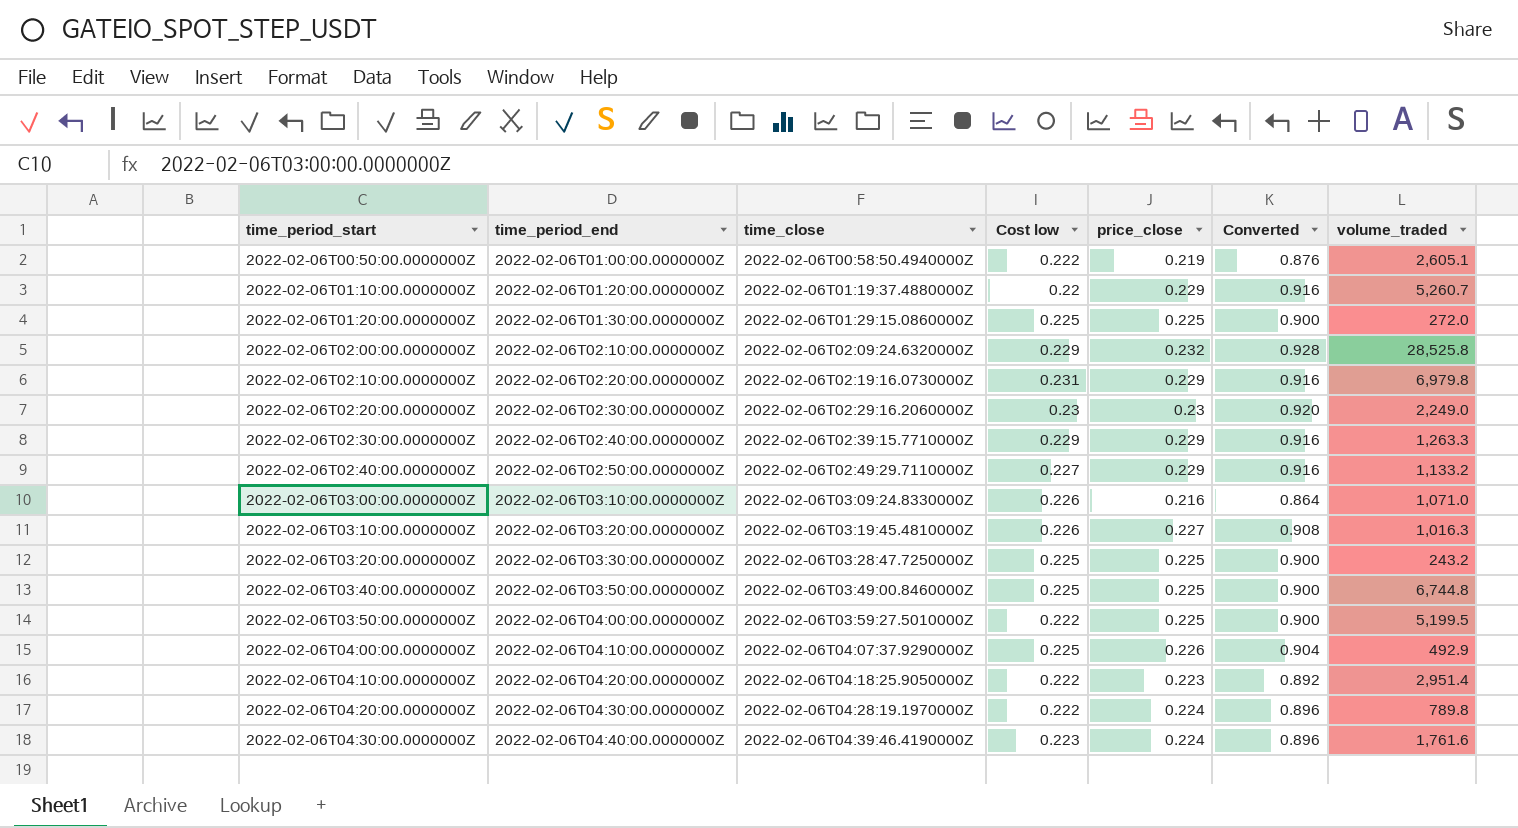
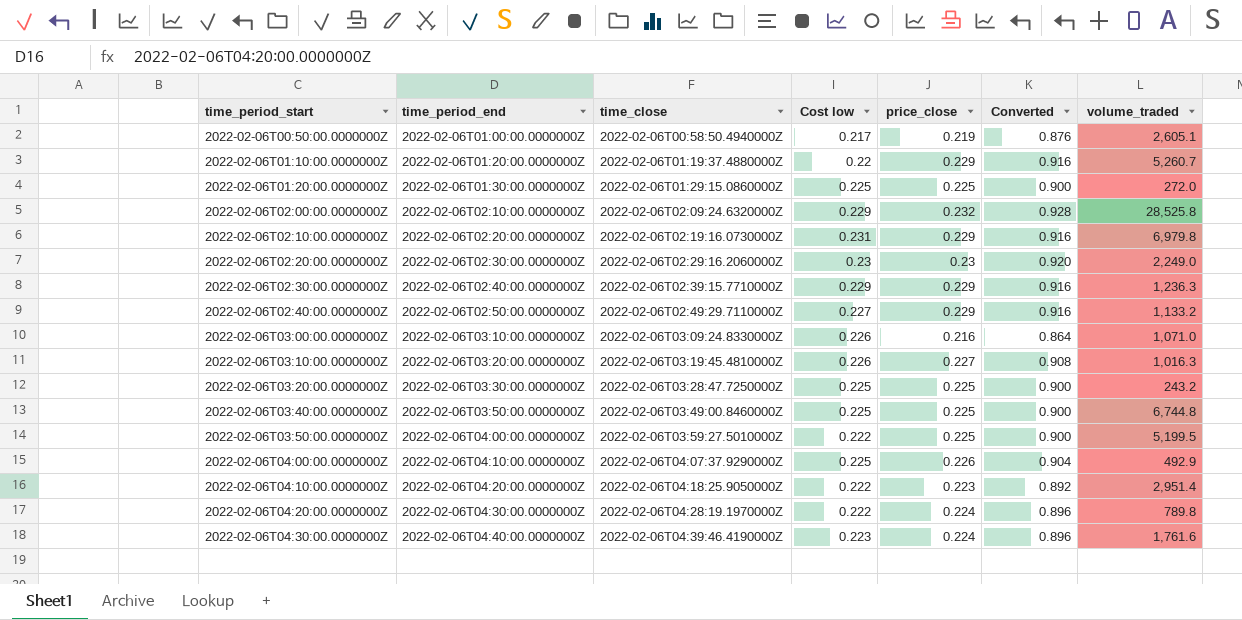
2022-02-06T00:50:00.0000000Z | Cost low: 0.222 -> 0.217
2022-02-06T02:30:00.0000000Z | volume_traded: 1,263.3 -> 1,236.3

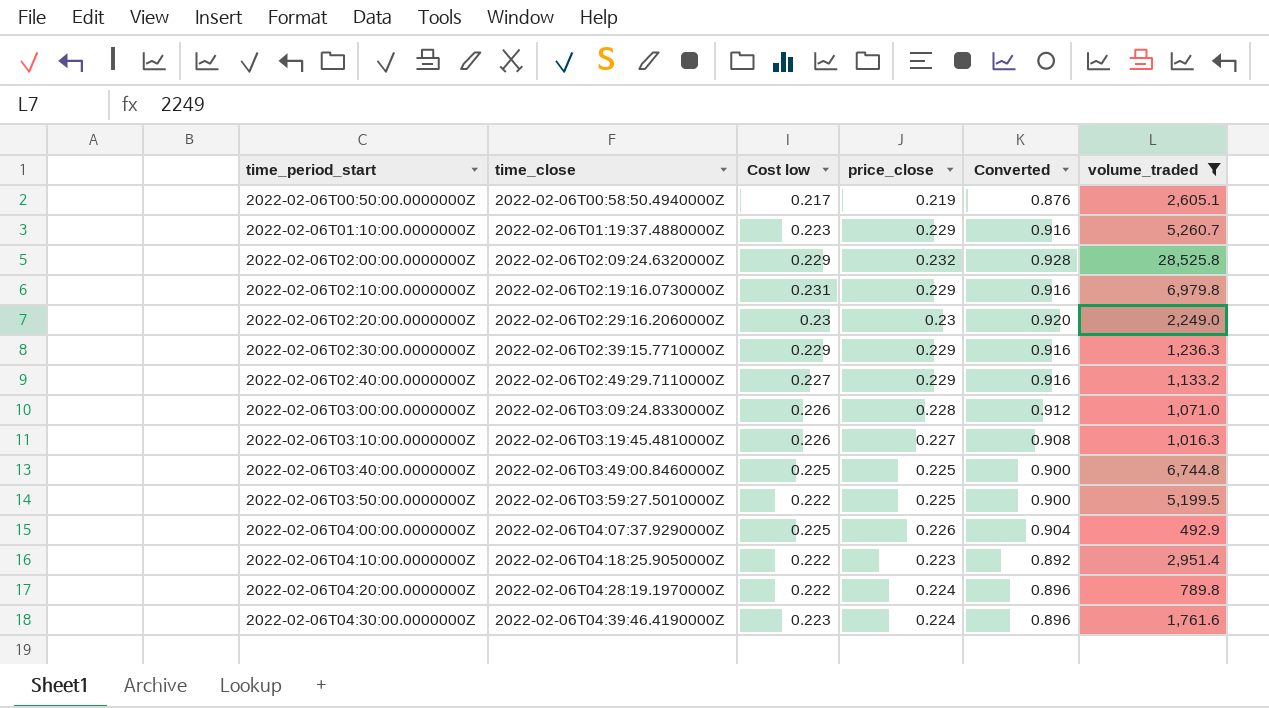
filter: none -> volume_traded >= 492.9
column time_period_end | position: 2 -> none
2022-02-06T01:10:00.0000000Z | Cost low: 0.22 -> 0.223
2022-02-06T03:00:00.0000000Z | price_close: 0.216 -> 0.228
2022-02-06T03:00:00.0000000Z | Converted: 0.864 -> 0.912

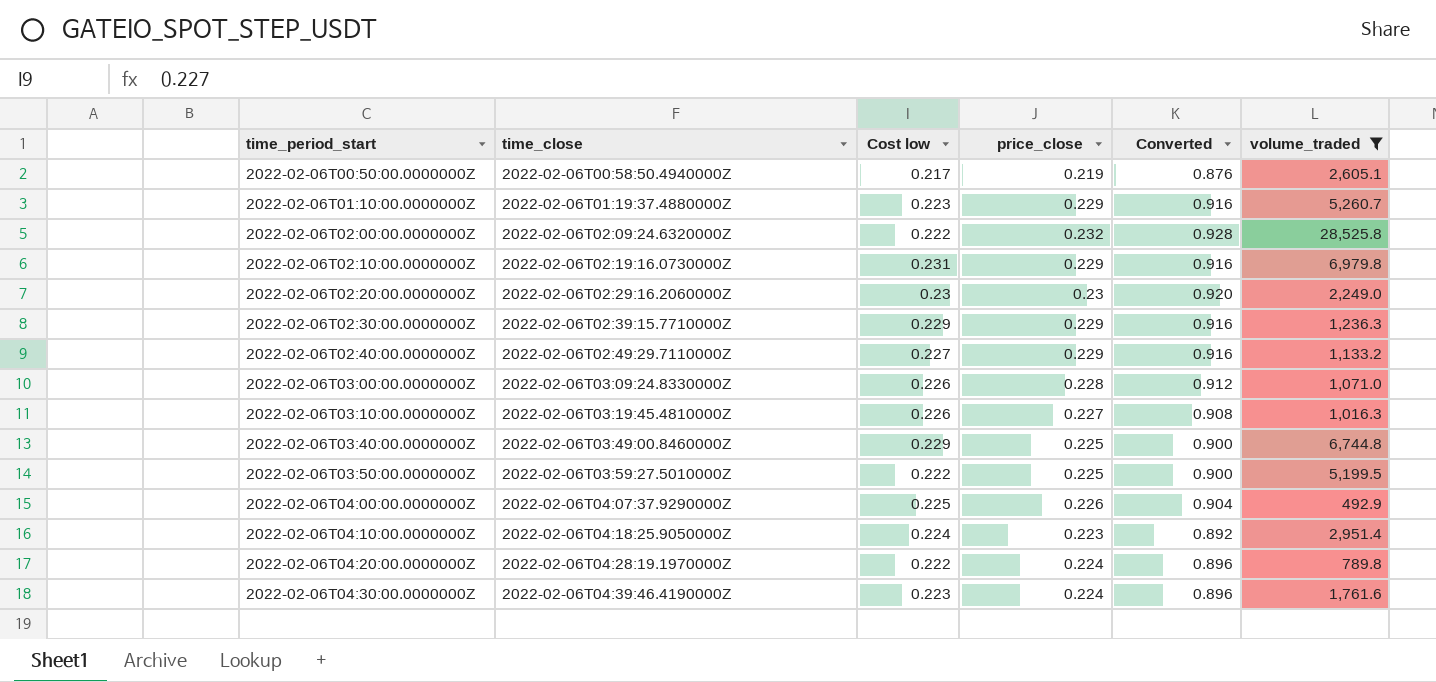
2022-02-06T02:00:00.0000000Z | Cost low: 0.229 -> 0.222
2022-02-06T03:40:00.0000000Z | Cost low: 0.225 -> 0.229
2022-02-06T04:10:00.0000000Z | Cost low: 0.222 -> 0.224

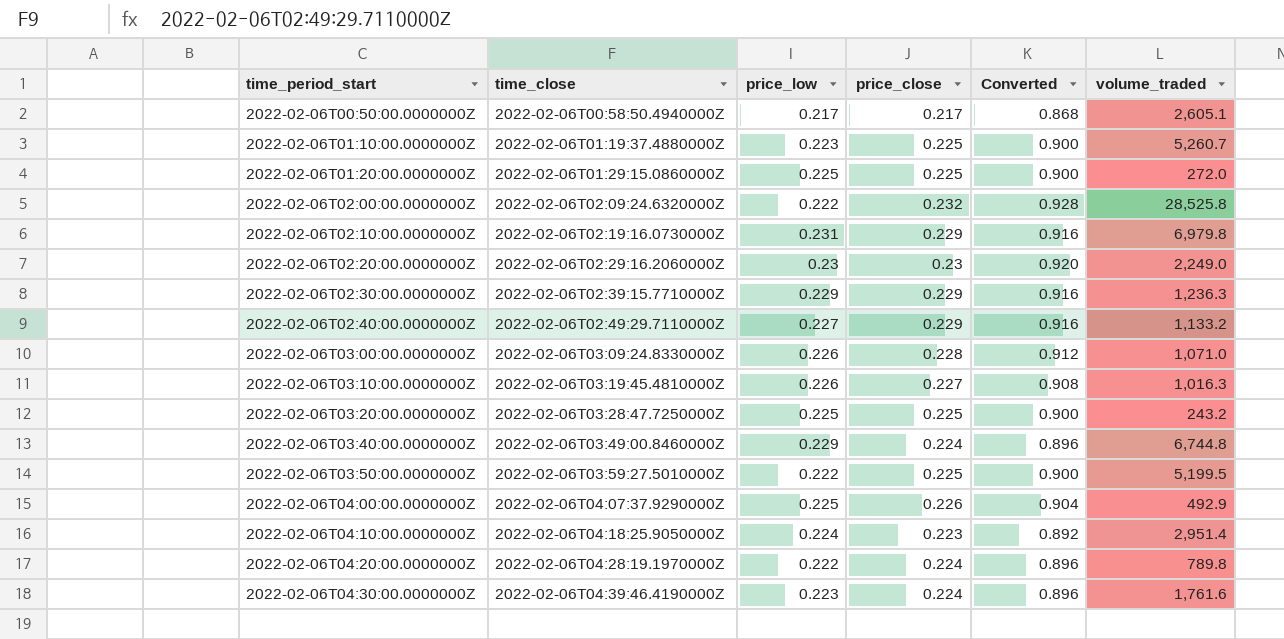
filter: volume_traded >= 492.9 -> none
column name: Cost low -> price_low
2022-02-06T00:50:00.0000000Z | price_close: 0.219 -> 0.217
2022-02-06T00:50:00.0000000Z | Converted: 0.876 -> 0.868
2022-02-06T01:10:00.0000000Z | price_close: 0.229 -> 0.225
2022-02-06T01:10:00.0000000Z | Converted: 0.916 -> 0.900
2022-02-06T03:40:00.0000000Z | price_close: 0.225 -> 0.224
2022-02-06T03:40:00.0000000Z | Converted: 0.900 -> 0.896

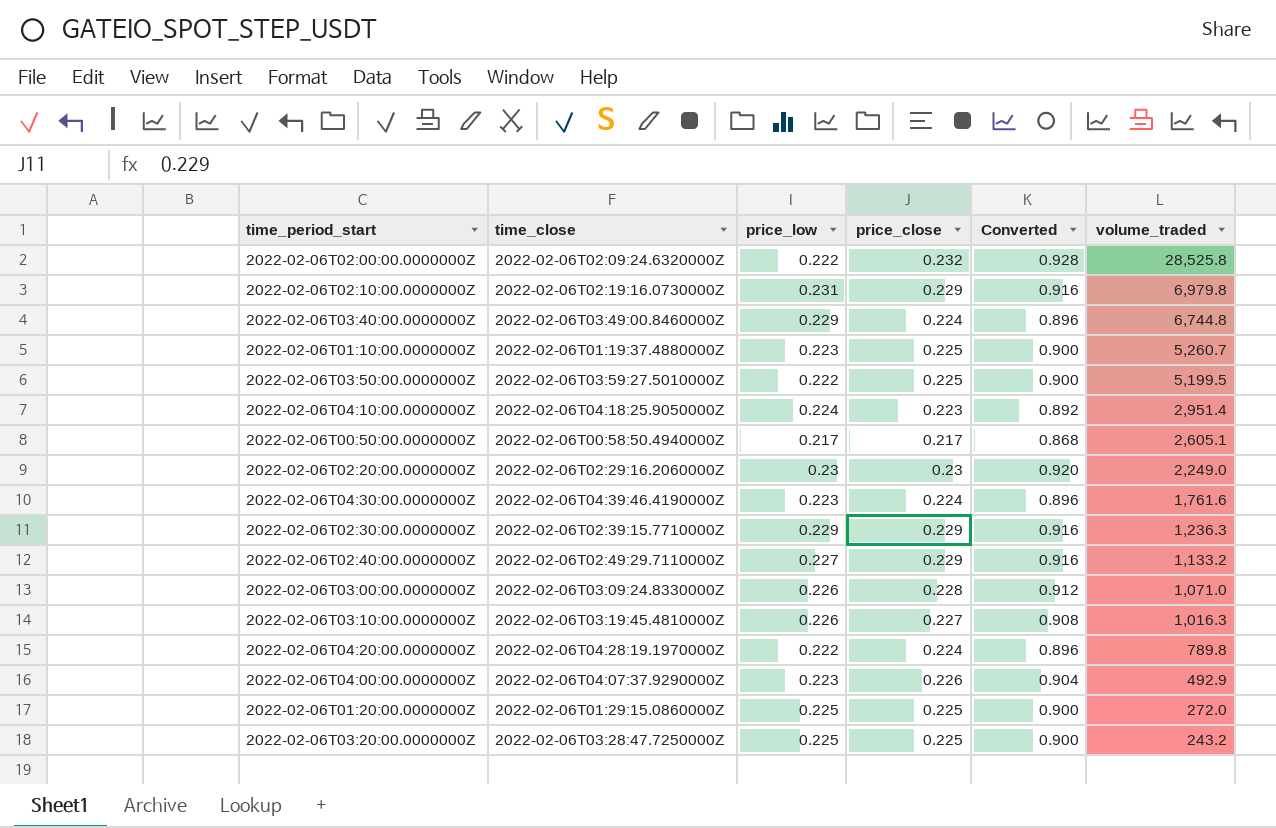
row order: time_period_start ascending -> volume_traded descending
2022-02-06T04:00:00.0000000Z | price_low: 0.225 -> 0.223

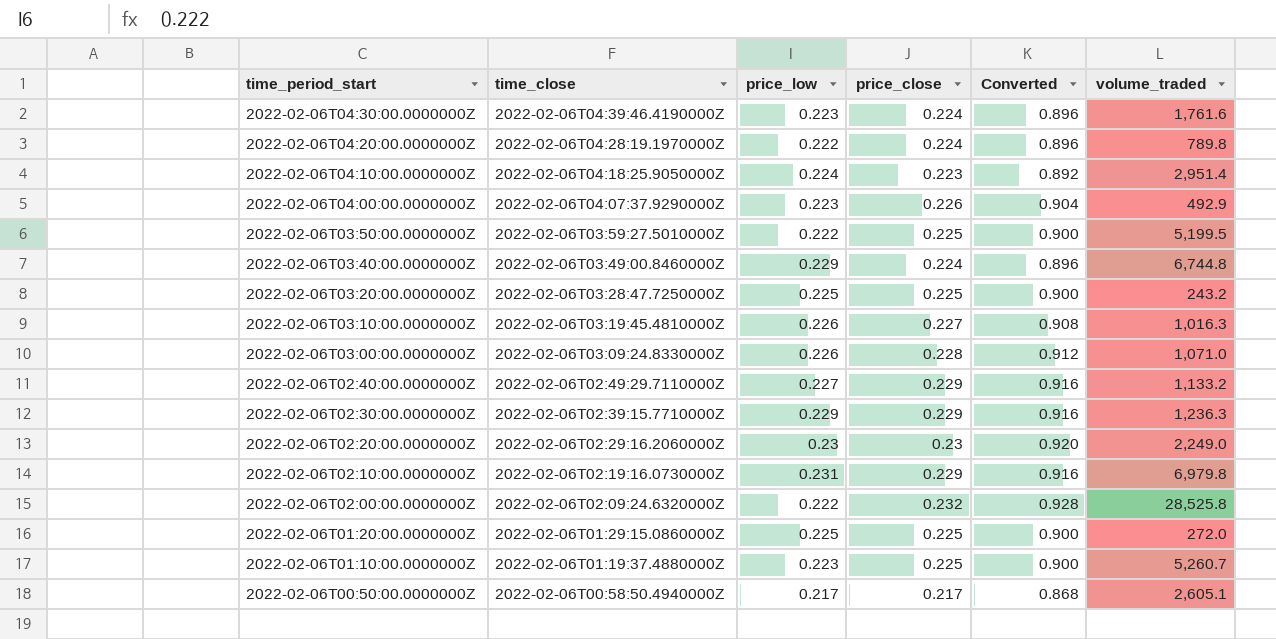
row order: volume_traded descending -> time_period_start descending

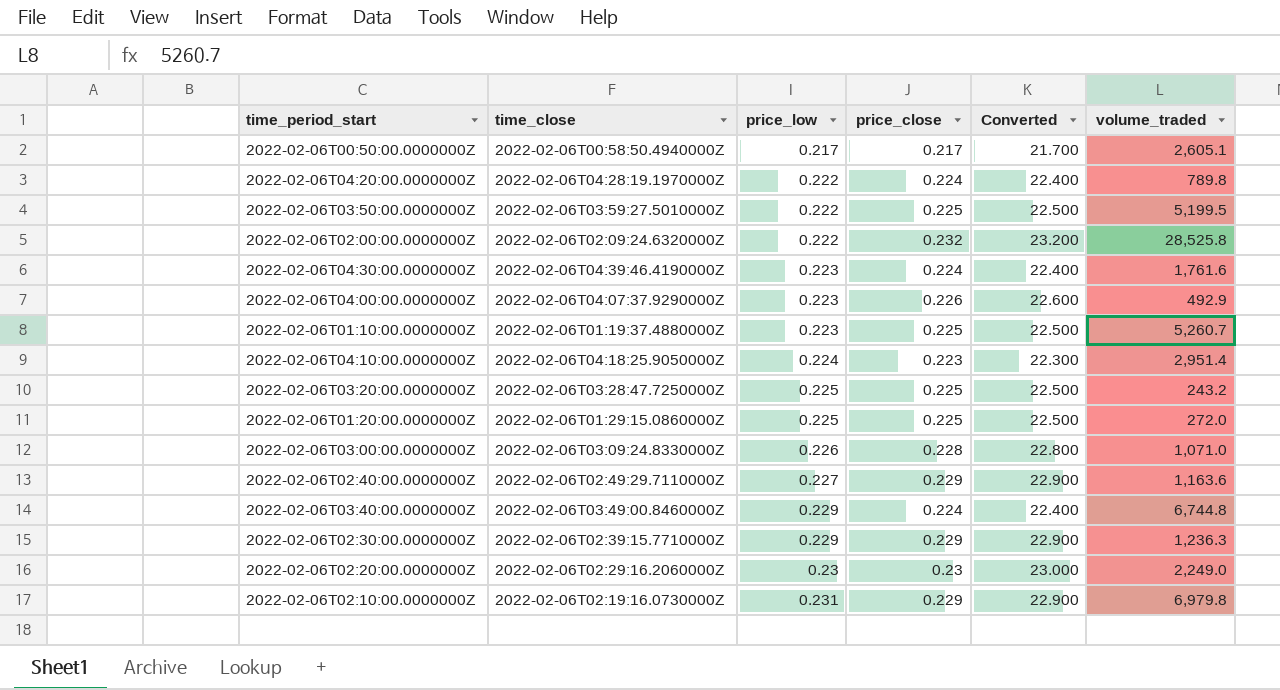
row order: time_period_start descending -> price_low ascending
column Converted | formula: [price_close] * 4 -> [price_close] * 100
row 2022-02-06T03:10:00.0000000Z: 2022-02-06T03:19:45.4810000Z | 0.226 | 0.227 | 0.908 | 1,016.3 -> none
2022-02-06T02:40:00.0000000Z | volume_traded: 1,133.2 -> 1,163.6

